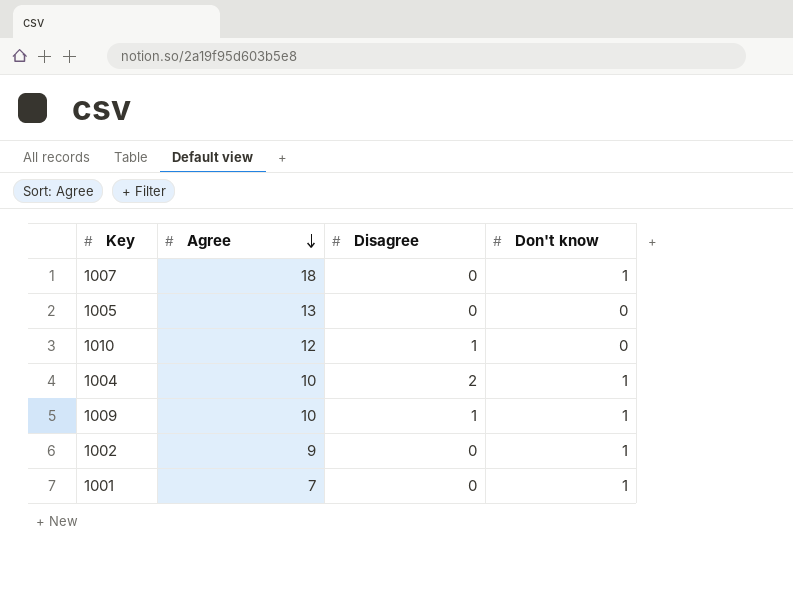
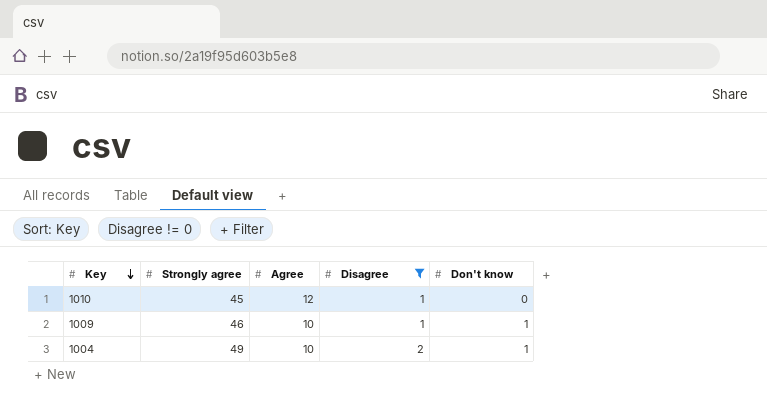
filter: none -> Disagree != 0
row order: Agree descending -> Key descending
column Strongly agree | position: none -> 2

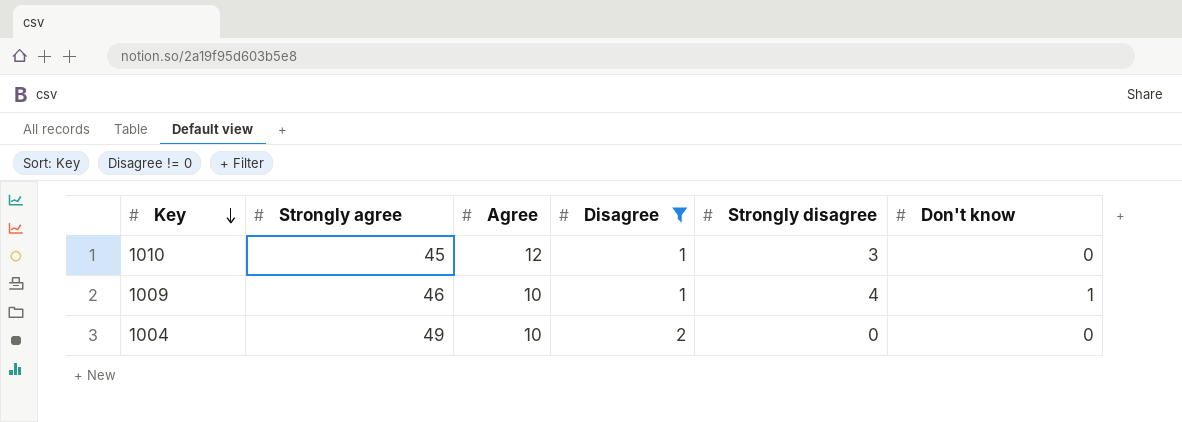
column Strongly disagree | position: none -> 5
1004 | Don't know: 1 -> 0

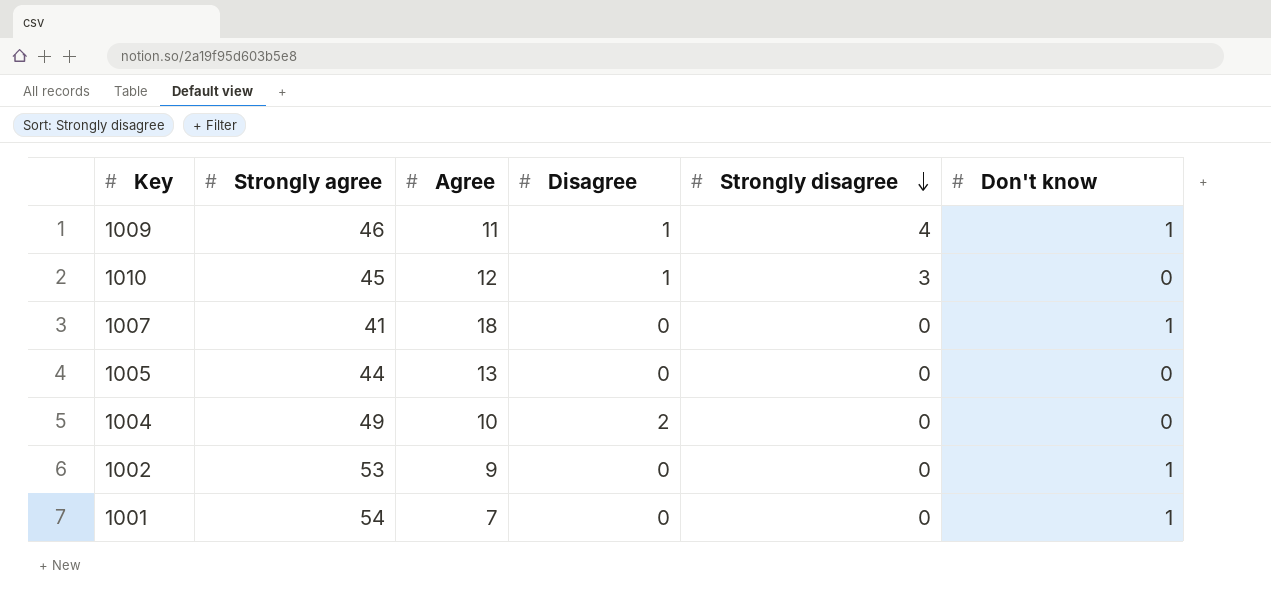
filter: Disagree != 0 -> none
row order: Key descending -> Strongly disagree descending
1009 | Agree: 10 -> 11

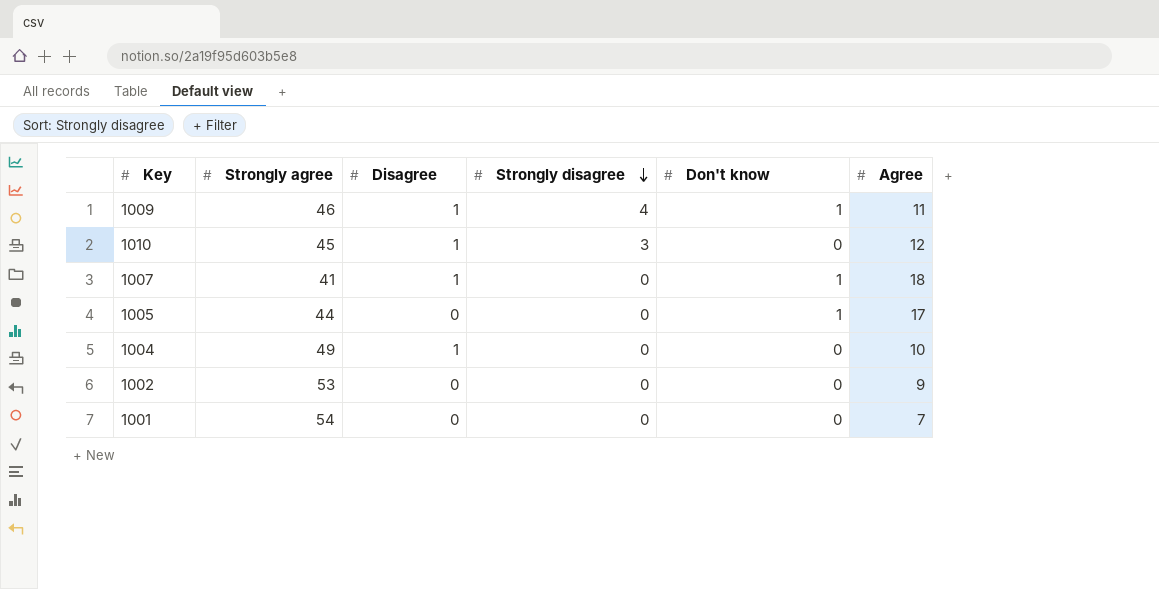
column Agree | position: 3 -> 6
1007 | Disagree: 0 -> 1
1005 | Don't know: 0 -> 1
1005 | Agree: 13 -> 17
1004 | Disagree: 2 -> 1
1002 | Don't know: 1 -> 0
1001 | Don't know: 1 -> 0

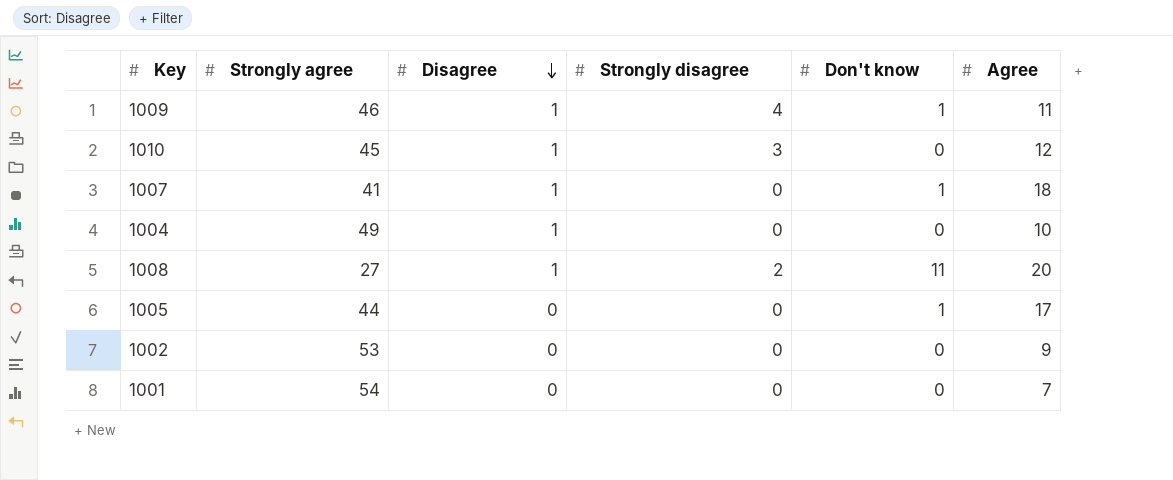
row order: Strongly disagree descending -> Disagree descending
row 1008: none -> 27 | 1 | 2 | 11 | 20

